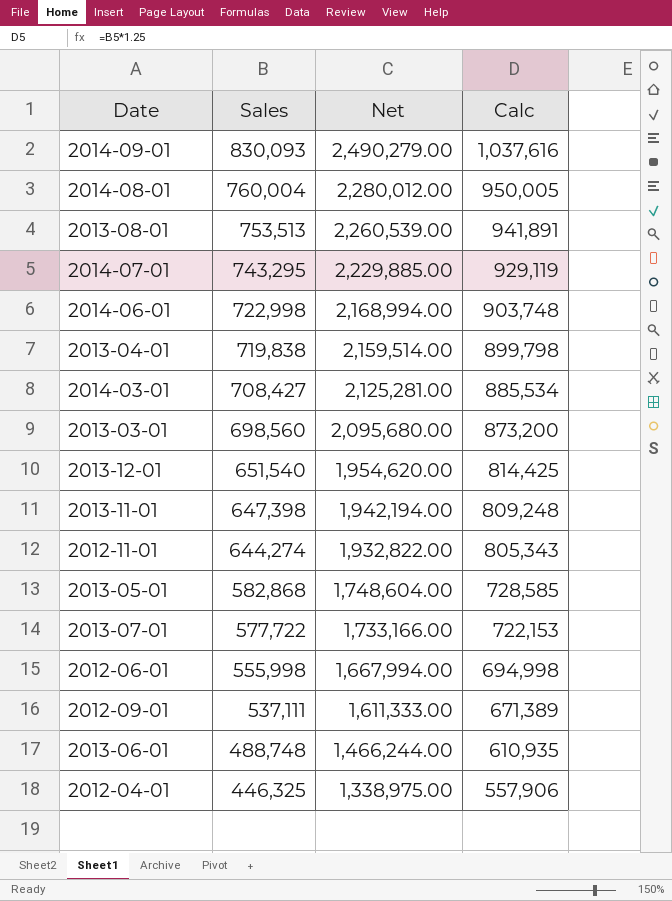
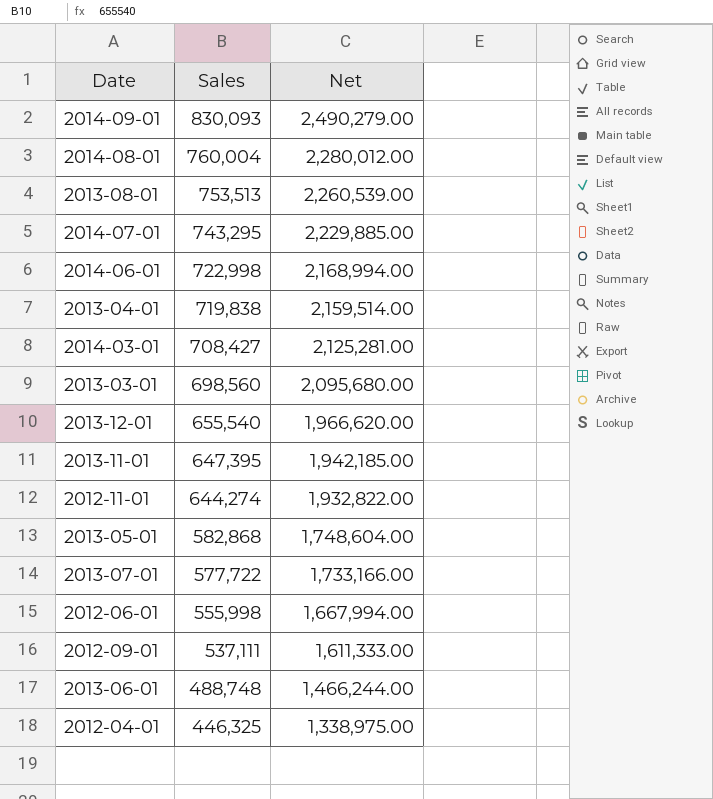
column Calc | formula: [Sales] * 1.25 -> none
2013-12-01 | Sales: 651,540 -> 655,540
2013-12-01 | Net: 1,954,620.00 -> 1,966,620.00
2013-11-01 | Sales: 647,398 -> 647,395
2013-11-01 | Net: 1,942,194.00 -> 1,942,185.00

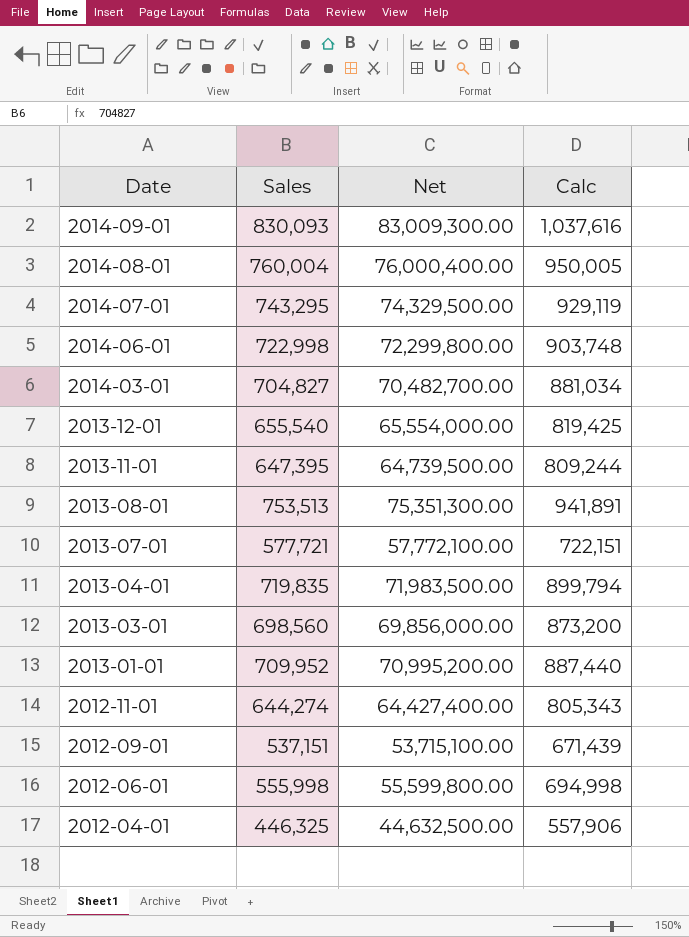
row order: Sales descending -> Date descending
column Net | formula: [Sales] * 3 -> [Sales] * 100
column Calc | formula: none -> [Sales] * 1.25
row 2013-05-01: 582,868 | 1,748,604.00 -> none
row 2013-06-01: 488,748 | 1,466,244.00 -> none
2014-03-01 | Sales: 708,427 -> 704,827
2013-07-01 | Sales: 577,722 -> 577,721
2013-04-01 | Sales: 719,838 -> 719,835
row 2013-01-01: none -> 709,952 | 70,995,200.00 | 887,440
2012-09-01 | Sales: 537,111 -> 537,151

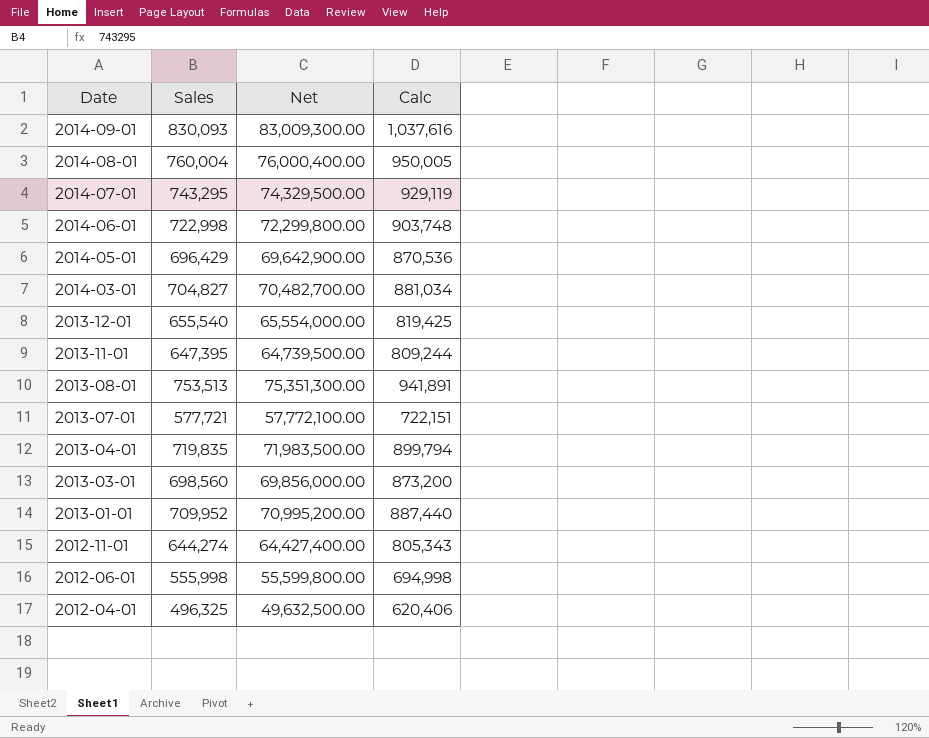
row 2012-09-01: 537,151 | 53,715,100.00 | 671,439 -> none
row 2014-05-01: none -> 696,429 | 69,642,900.00 | 870,536
2012-04-01 | Sales: 446,325 -> 496,325
2012-04-01 | Net: 44,632,500.00 -> 49,632,500.00
2012-04-01 | Calc: 557,906 -> 620,406

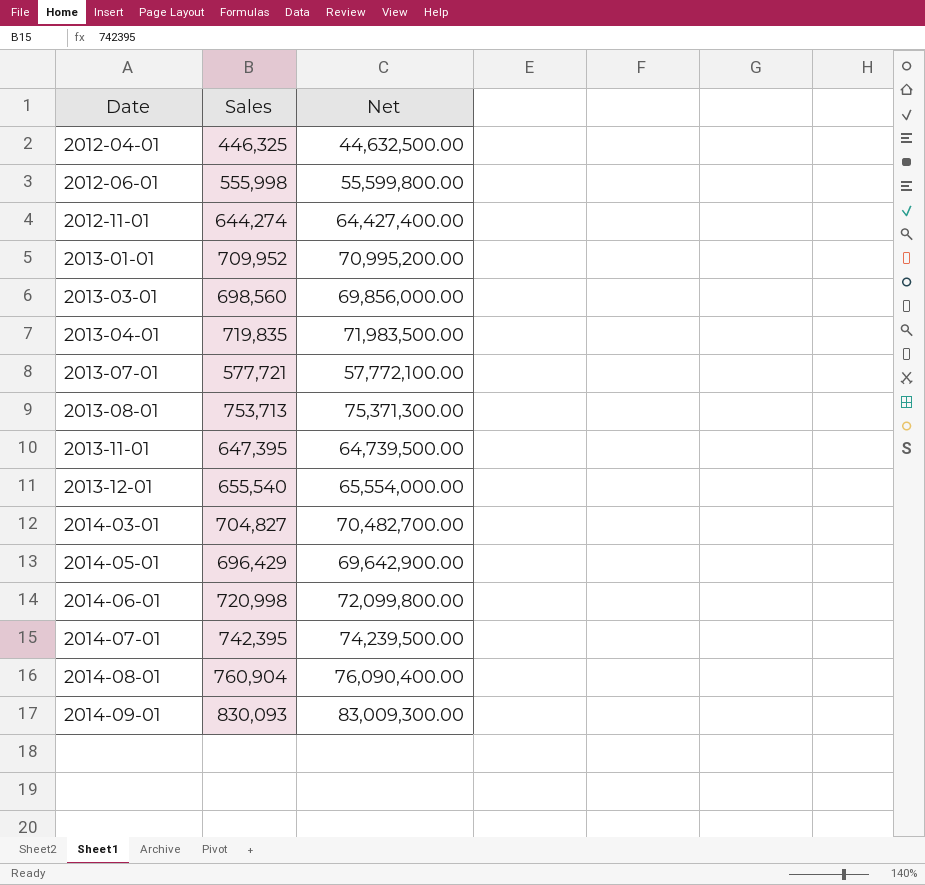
row order: Date descending -> Date ascending
column Calc | formula: [Sales] * 1.25 -> none
2012-04-01 | Sales: 496,325 -> 446,325
2012-04-01 | Net: 49,632,500.00 -> 44,632,500.00
2013-08-01 | Sales: 753,513 -> 753,713
2013-08-01 | Net: 75,351,300.00 -> 75,371,300.00
2014-06-01 | Sales: 722,998 -> 720,998
2014-06-01 | Net: 72,299,800.00 -> 72,099,800.00
2014-07-01 | Sales: 743,295 -> 742,395
2014-07-01 | Net: 74,329,500.00 -> 74,239,500.00
2014-08-01 | Sales: 760,004 -> 760,904
2014-08-01 | Net: 76,000,400.00 -> 76,090,400.00

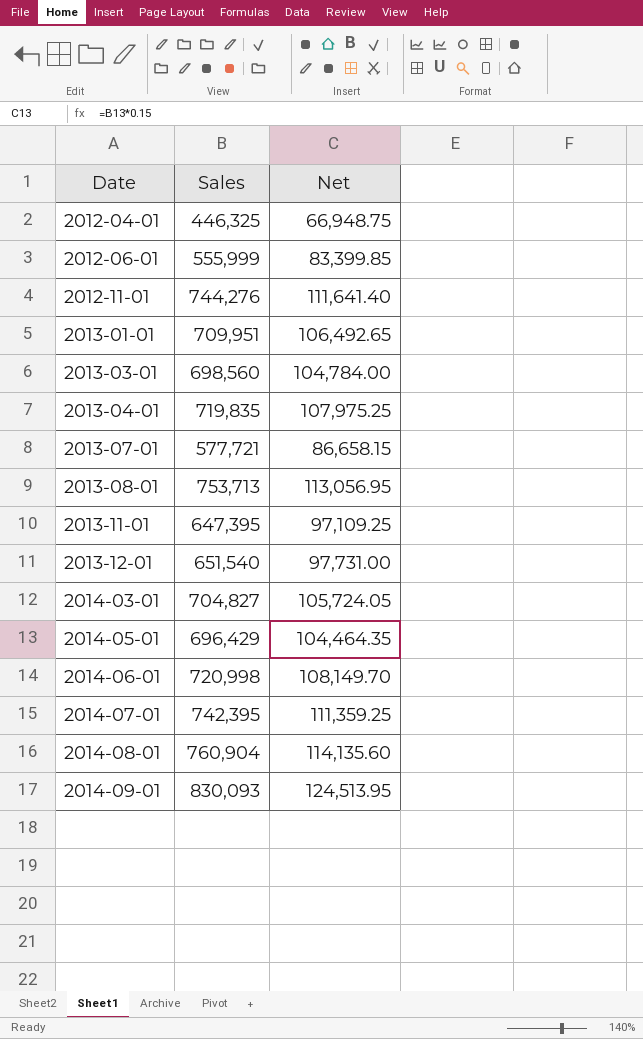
column Net | formula: [Sales] * 100 -> [Sales] * 0.15
2012-06-01 | Sales: 555,998 -> 555,999
2012-11-01 | Sales: 644,274 -> 744,276
2013-01-01 | Sales: 709,952 -> 709,951
2013-12-01 | Sales: 655,540 -> 651,540

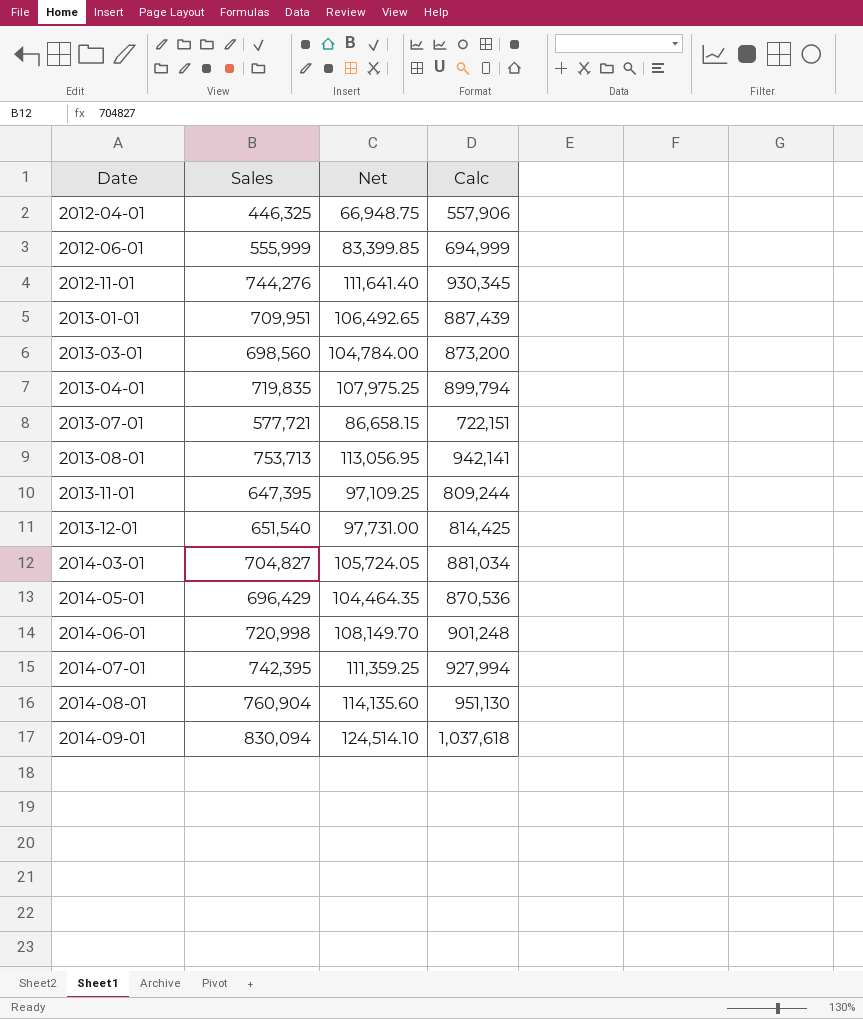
column Calc | formula: none -> [Sales] * 1.25
2014-09-01 | Sales: 830,093 -> 830,094
2014-09-01 | Net: 124,513.95 -> 124,514.10

